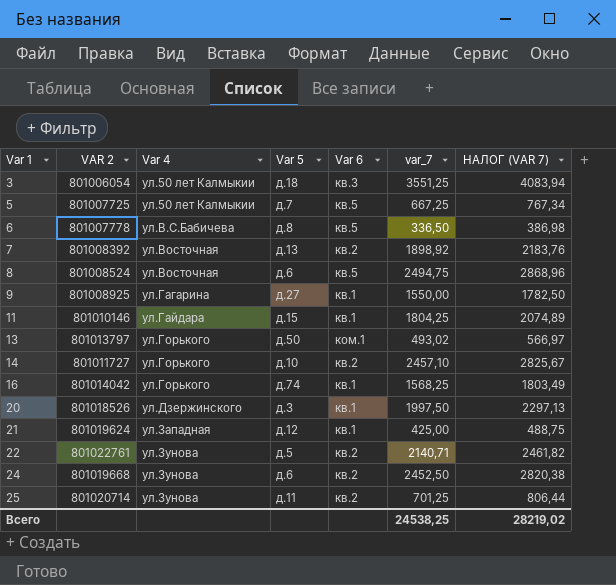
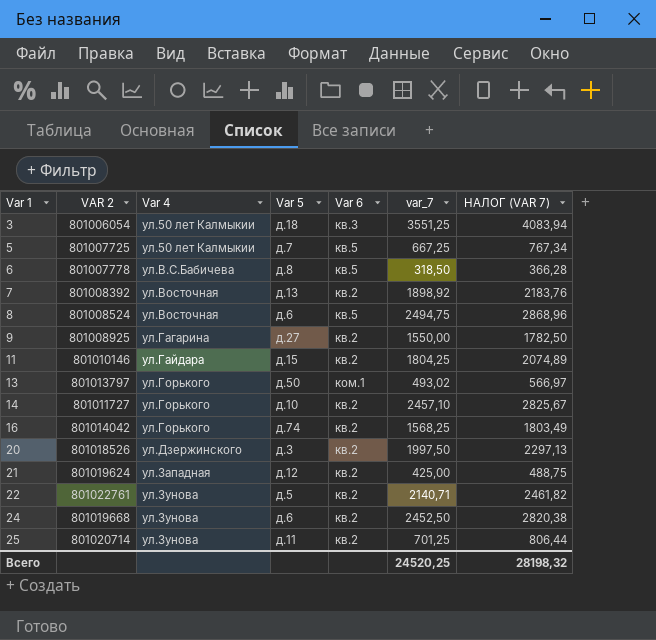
6 | var_7: 336,50 -> 318,50
6 | НАЛОГ (VAR 7): 386,98 -> 366,28
9 | Var 6: кв.1 -> кв.2
11 | Var 6: кв.1 -> кв.2
16 | Var 6: кв.1 -> кв.2
20 | Var 6: кв.1 -> кв.2
21 | Var 6: кв.1 -> кв.2
Всего | var_7: 24538,25 -> 24520,25
Всего | НАЛОГ (VAR 7): 28219,02 -> 28198,32

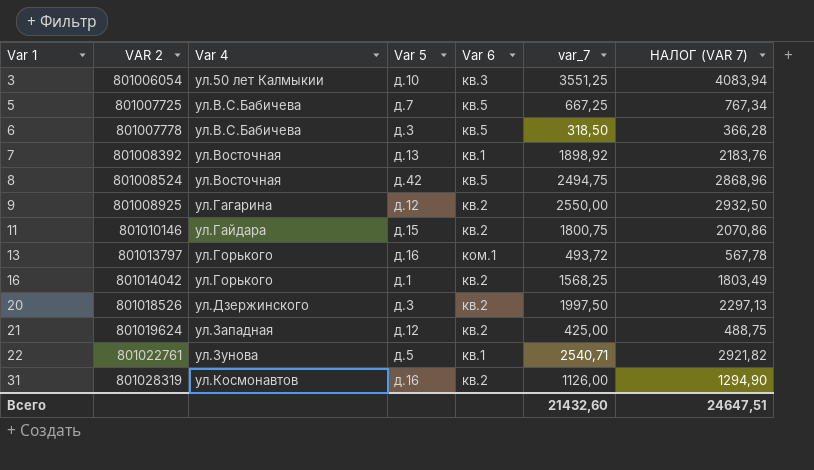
row 14: 801011727 | ул.Горького | д.10 | кв.2 | 2457,10 | 2825,67 -> none
row 24: 801019668 | ул.Зунова | д.6 | кв.2 | 2452,50 | 2820,38 -> none
row 25: 801020714 | ул.Зунова | д.11 | кв.2 | 701,25 | 806,44 -> none
3 | Var 5: д.18 -> д.10
5 | Var 4: ул.50 лет Калмыкии -> ул.В.С.Бабичева
6 | Var 5: д.8 -> д.3
7 | Var 6: кв.2 -> кв.1
8 | Var 5: д.6 -> д.42
9 | Var 5: д.27 -> д.12
9 | var_7: 1550,00 -> 2550,00
9 | НАЛОГ (VAR 7): 1782,50 -> 2932,50
11 | var_7: 1804,25 -> 1800,75
11 | НАЛОГ (VAR 7): 2074,89 -> 2070,86
13 | Var 5: д.50 -> д.16
13 | var_7: 493,02 -> 493,72
13 | НАЛОГ (VAR 7): 566,97 -> 567,78
16 | Var 5: д.74 -> д.1
22 | Var 6: кв.2 -> кв.1
22 | var_7: 2140,71 -> 2540,71
22 | НАЛОГ (VAR 7): 2461,82 -> 2921,82
row 31: none -> 801028319 | ул.Космонавтов | д.16 | кв.2 | 1126,00 | 1294,90
Всего | var_7: 24520,25 -> 21432,60
Всего | НАЛОГ (VAR 7): 28198,32 -> 24647,51

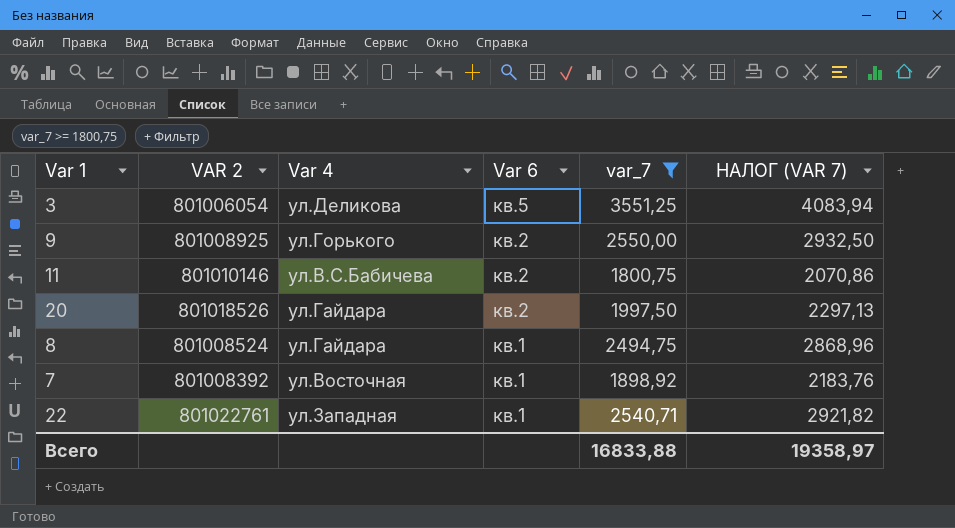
filter: none -> var_7 >= 1800,75
row order: Var 1 ascending -> Var 6 descending
column Var 5 | position: 4 -> none
3 | Var 4: ул.50 лет Калмыкии -> ул.Деликова
3 | Var 6: кв.3 -> кв.5
9 | Var 4: ул.Гагарина -> ул.Горького
11 | Var 4: ул.Гайдара -> ул.В.С.Бабичева
20 | Var 4: ул.Дзержинского -> ул.Гайдара
8 | Var 4: ул.Восточная -> ул.Гайдара
8 | Var 6: кв.5 -> кв.1
22 | Var 4: ул.Зунова -> ул.Западная
Всего | var_7: 21432,60 -> 16833,88
Всего | НАЛОГ (VAR 7): 24647,51 -> 19358,97

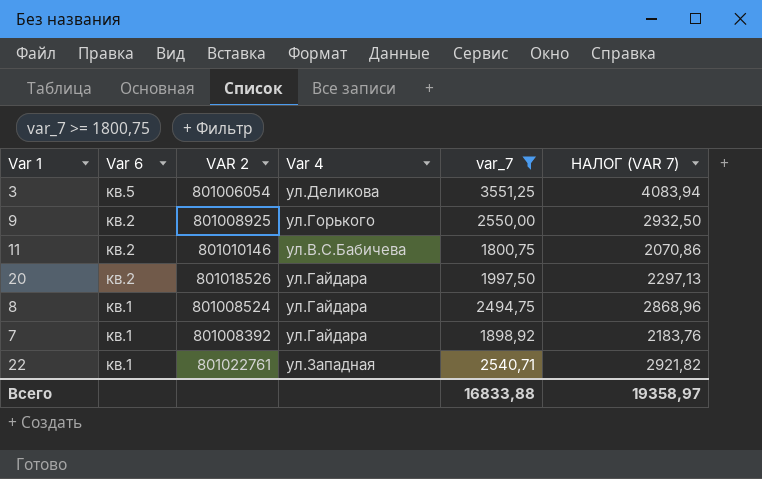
column Var 6 | position: 4 -> 2
7 | Var 4: ул.Восточная -> ул.Гайдара

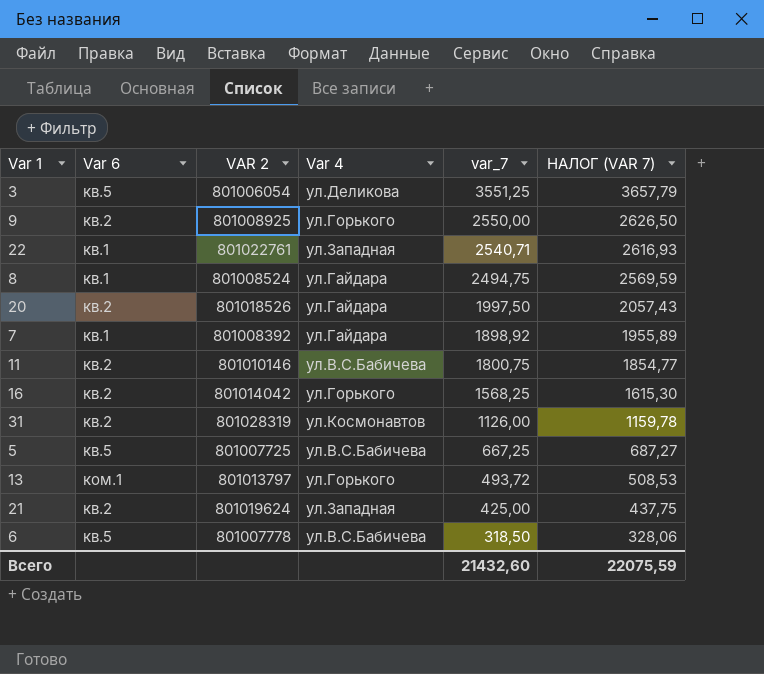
filter: var_7 >= 1800,75 -> none
row order: Var 6 descending -> var_7 descending
column НАЛОГ (VAR 7) | formula: [var_7] * 1,15 -> [var_7] * 1,03
Всего | var_7: 16833,88 -> 21432,60
Всего | НАЛОГ (VAR 7): 19358,97 -> 22075,59

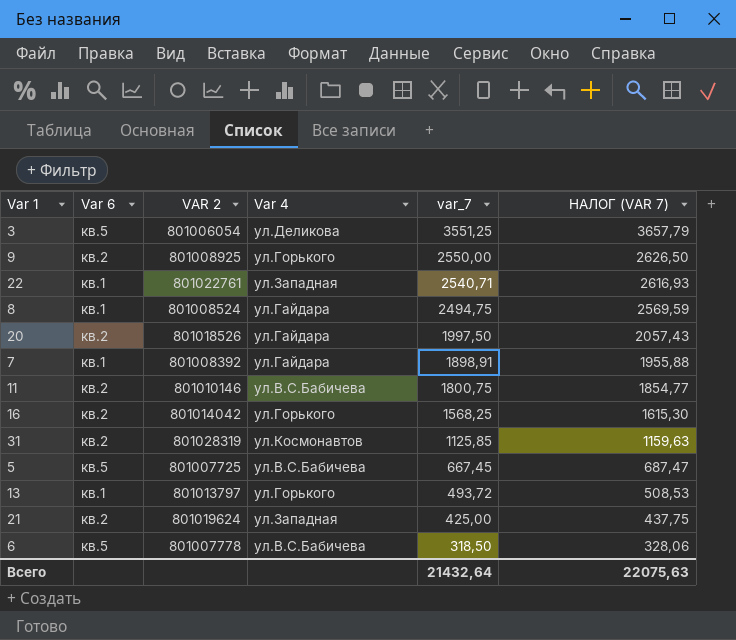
7 | var_7: 1898,92 -> 1898,91
7 | НАЛОГ (VAR 7): 1955,89 -> 1955,88
31 | var_7: 1126,00 -> 1125,85
31 | НАЛОГ (VAR 7): 1159,78 -> 1159,63
5 | var_7: 667,25 -> 667,45
5 | НАЛОГ (VAR 7): 687,27 -> 687,47
13 | Var 6: ком.1 -> кв.1
Всего | var_7: 21432,60 -> 21432,64
Всего | НАЛОГ (VAR 7): 22075,59 -> 22075,63

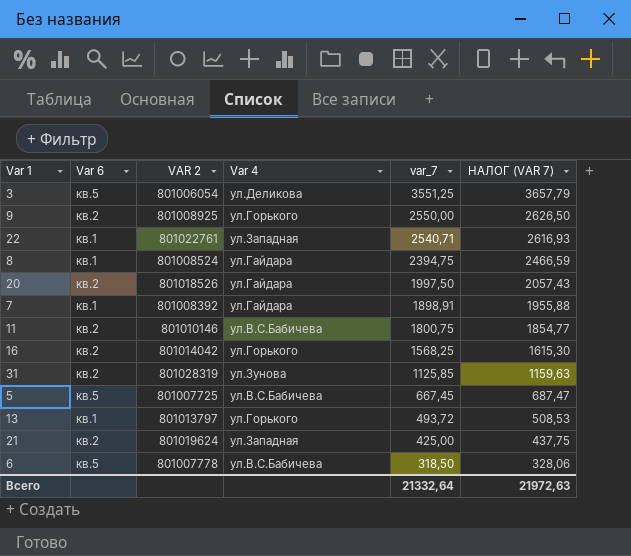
8 | var_7: 2494,75 -> 2394,75
8 | НАЛОГ (VAR 7): 2569,59 -> 2466,59
31 | Var 4: ул.Космонавтов -> ул.Зунова
Всего | var_7: 21432,64 -> 21332,64
Всего | НАЛОГ (VAR 7): 22075,63 -> 21972,63

